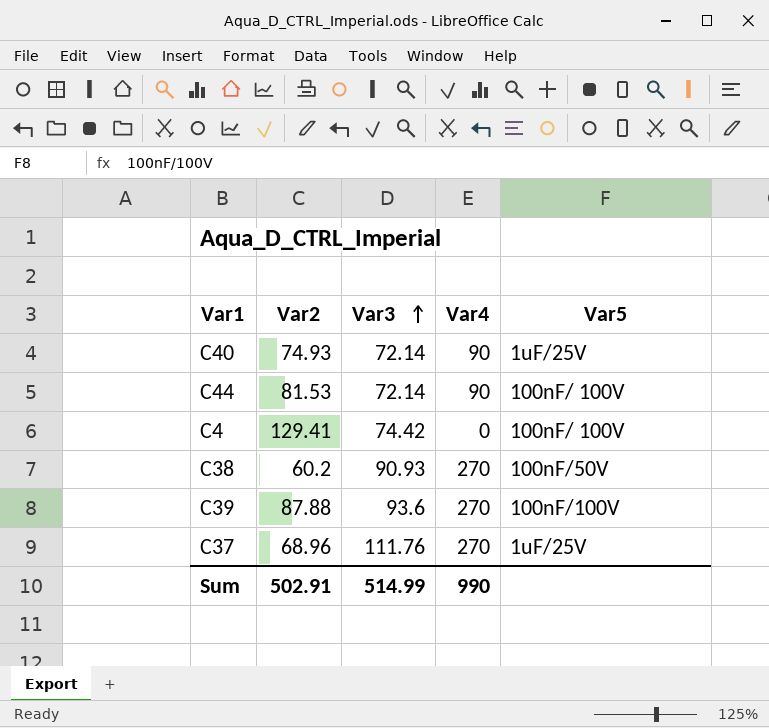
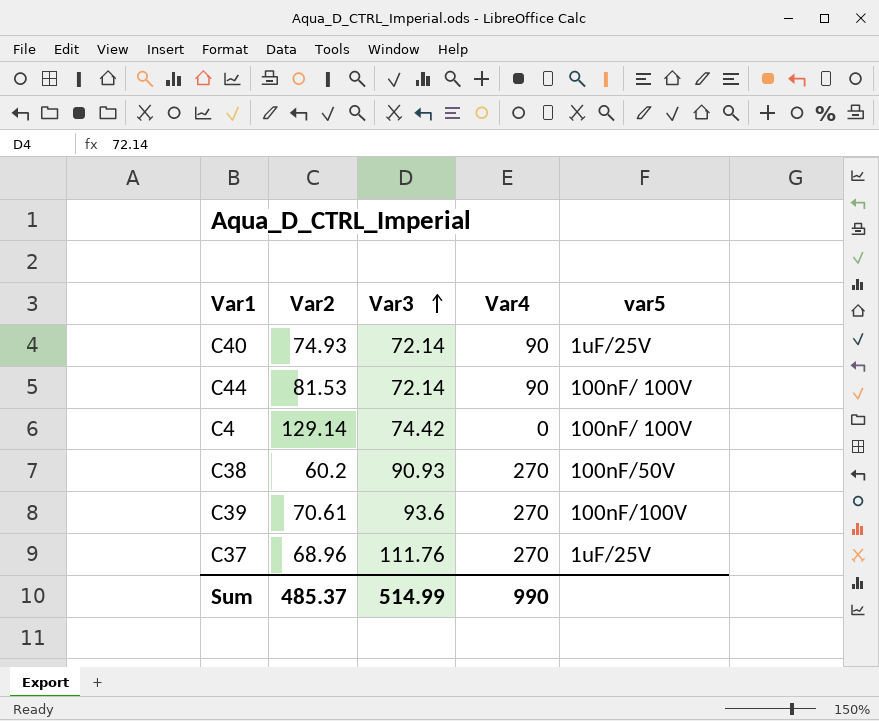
column name: Var5 -> var5
C4 | Var2: 129.41 -> 129.14
C39 | Var2: 87.88 -> 70.61
Sum | Var2: 502.91 -> 485.37

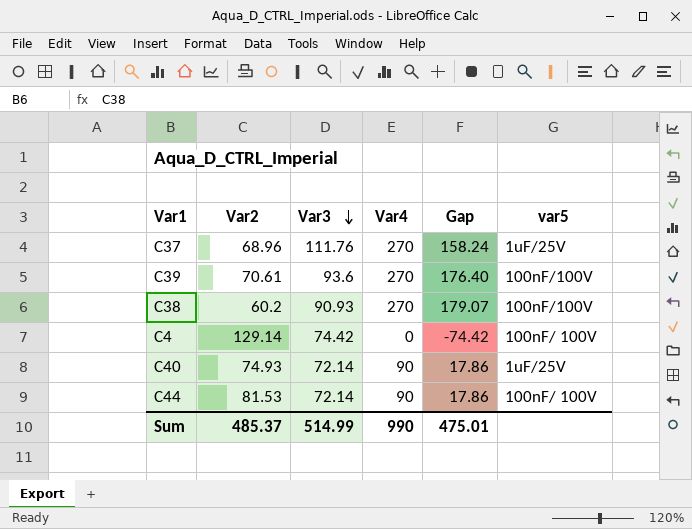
row order: Var3 ascending -> Var3 descending
column Gap | formula: none -> [Var4] - [Var3]
C38 | var5: 100nF/50V -> 100nF/100V

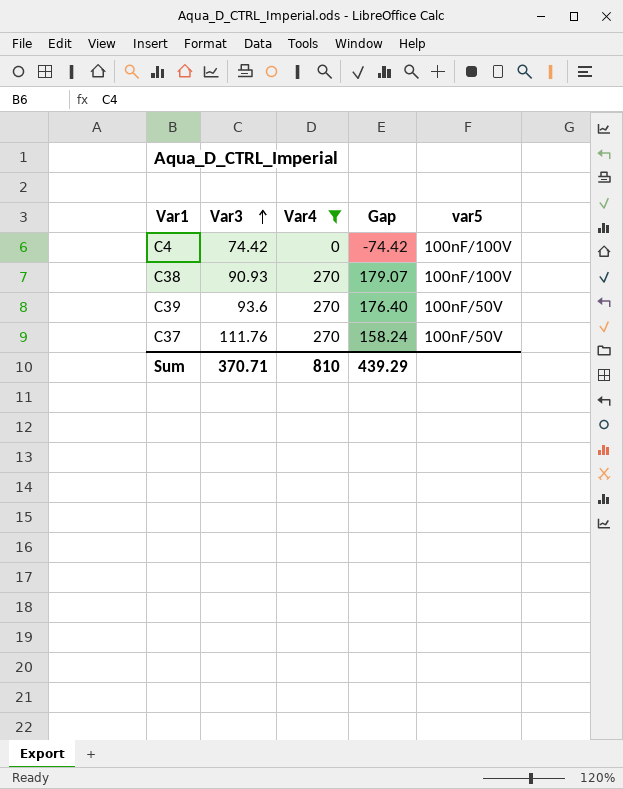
filter: none -> Var4 != 90
row order: Var3 descending -> Var3 ascending
column Var2 | position: 2 -> none
C4 | var5: 100nF/ 100V -> 100nF/100V
C39 | var5: 100nF/100V -> 100nF/50V
C37 | var5: 1uF/25V -> 100nF/50V
Sum | Var3: 514.99 -> 370.71
Sum | Var4: 990 -> 810
Sum | Gap: 475.01 -> 439.29

